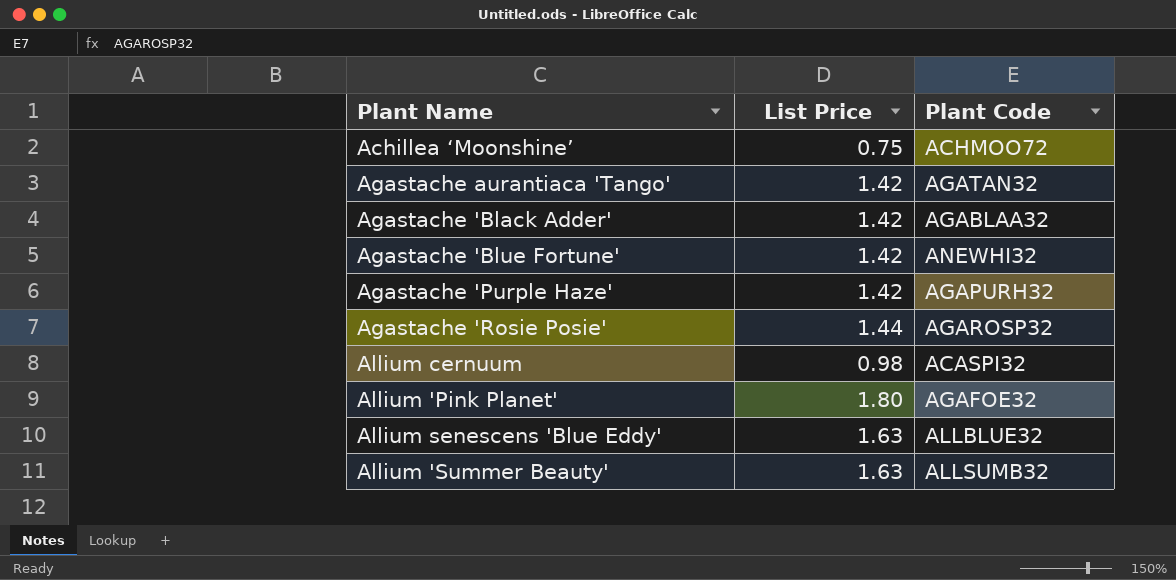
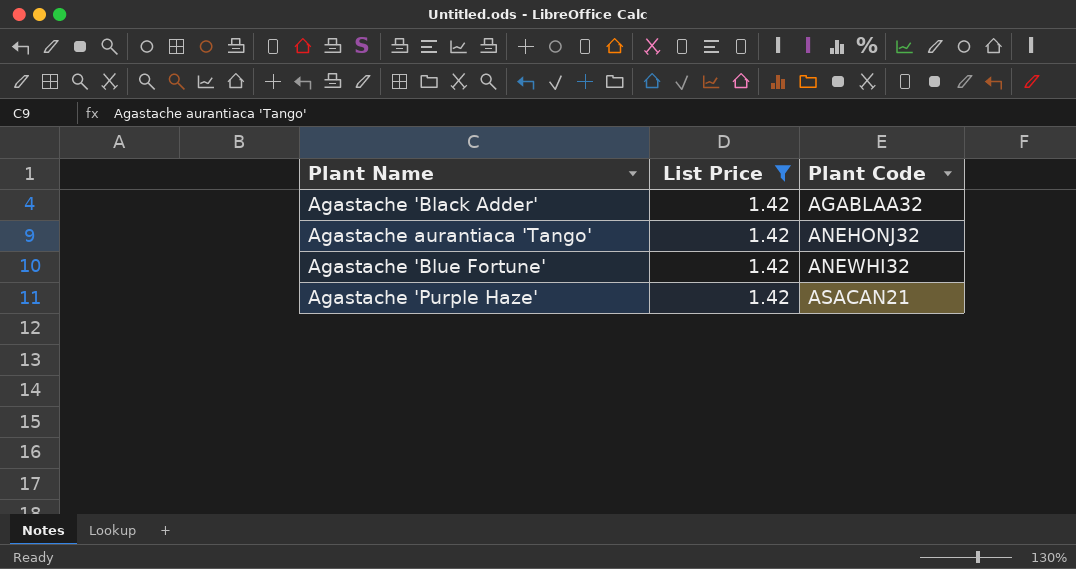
filter: none -> List Price = 1.42
row order: none -> Plant Code ascending
Agastache aurantiaca 'Tango' | Plant Code: AGATAN32 -> ANEHONJ32
Agastache 'Purple Haze' | Plant Code: AGAPURH32 -> ASACAN21

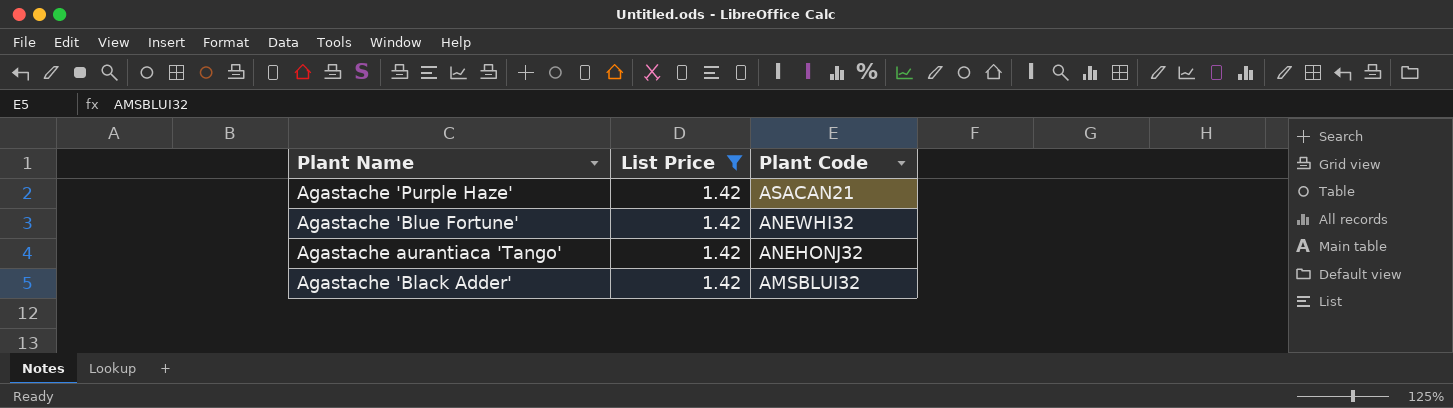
row order: Plant Code ascending -> Plant Code descending
Agastache 'Black Adder' | Plant Code: AGABLAA32 -> AMSBLUI32

